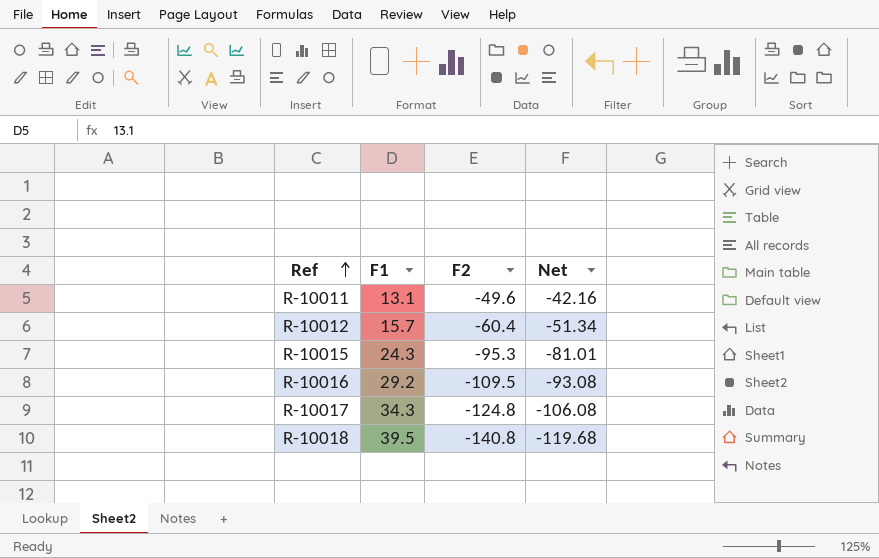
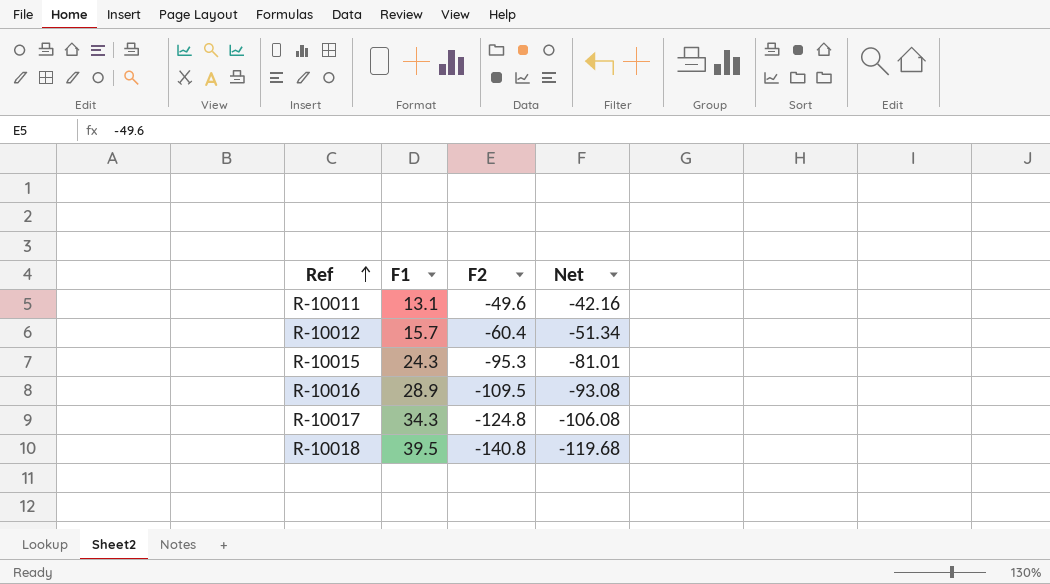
R-10016 | F1: 29.2 -> 28.9

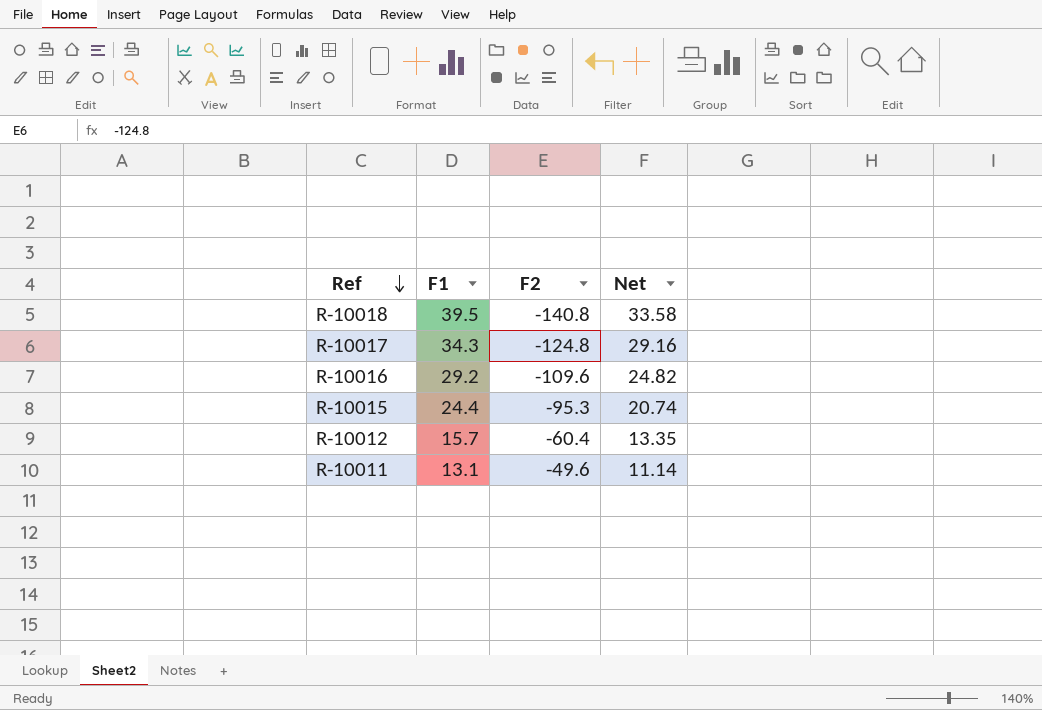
row order: Ref ascending -> Ref descending
column Net | formula: [F2] * 0.85 -> [F1] * 0.85
R-10016 | F1: 28.9 -> 29.2
R-10016 | F2: -109.5 -> -109.6
R-10015 | F1: 24.3 -> 24.4

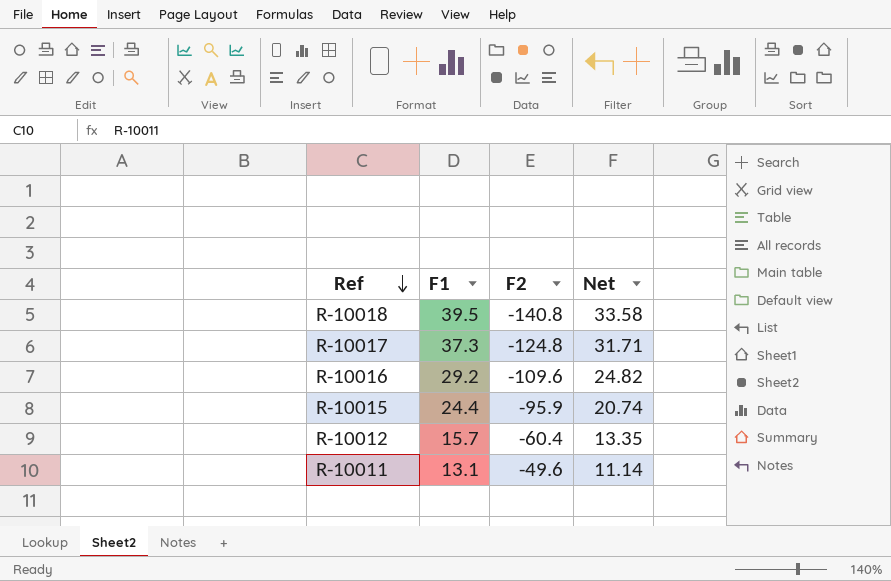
R-10017 | F1: 34.3 -> 37.3
R-10017 | Net: 29.16 -> 31.71
R-10015 | F2: -95.3 -> -95.9

